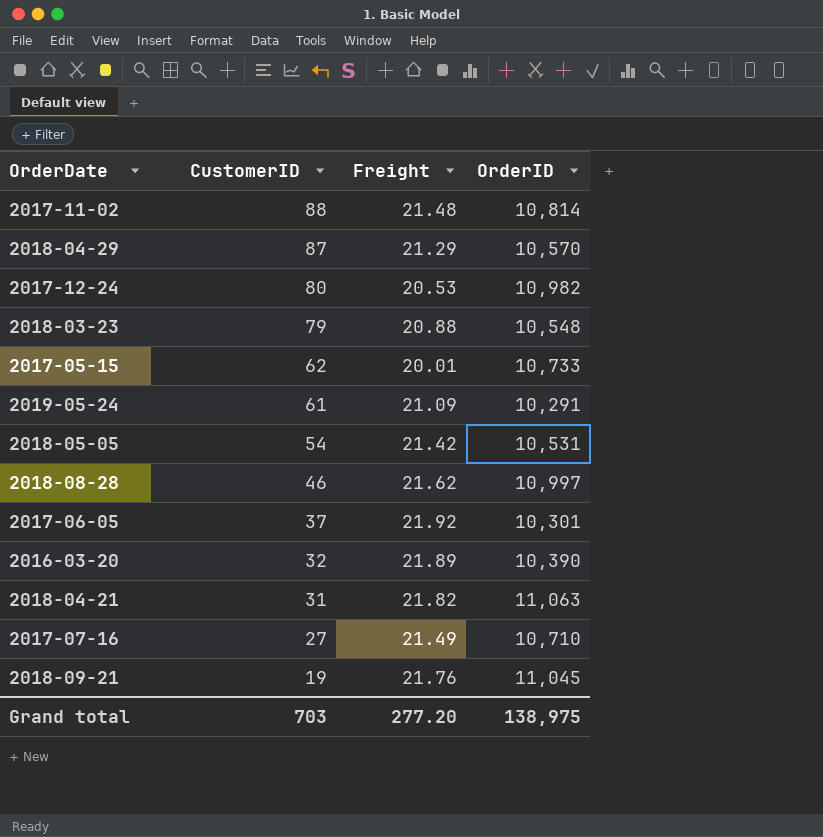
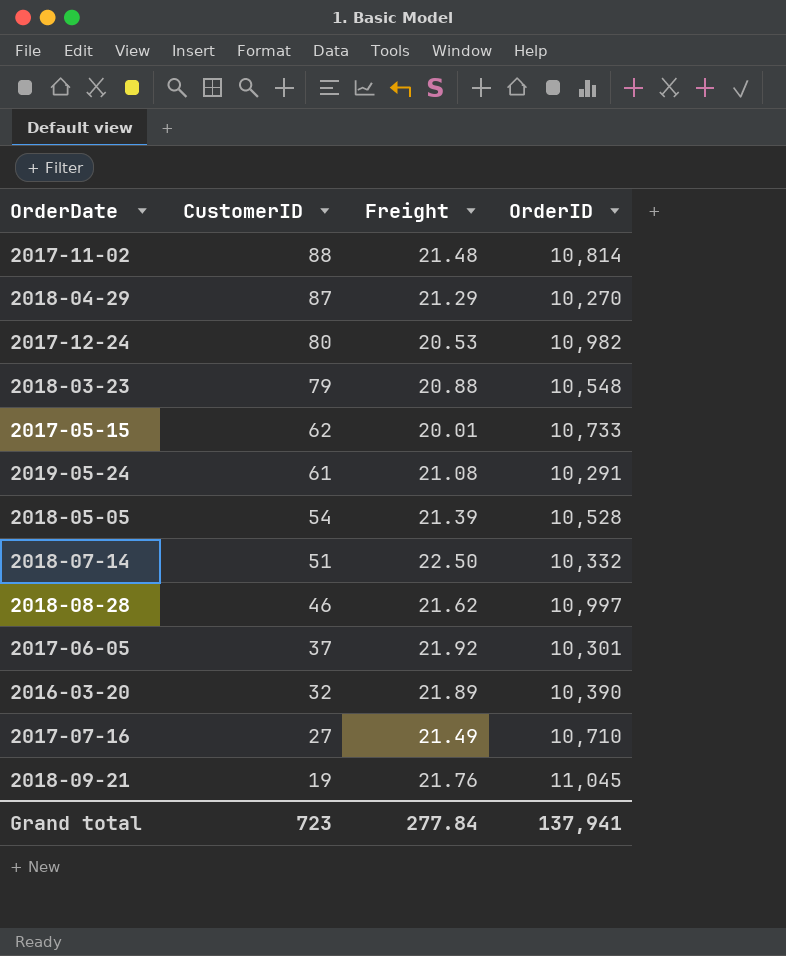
row 2018-04-21: 31 | 21.82 | 11,063 -> none
2018-04-29 | OrderID: 10,570 -> 10,270
2019-05-24 | Freight: 21.09 -> 21.08
2018-05-05 | Freight: 21.42 -> 21.39
2018-05-05 | OrderID: 10,531 -> 10,528
row 2018-07-14: none -> 51 | 22.50 | 10,332
Grand total | CustomerID: 703 -> 723
Grand total | Freight: 277.20 -> 277.84
Grand total | OrderID: 138,975 -> 137,941

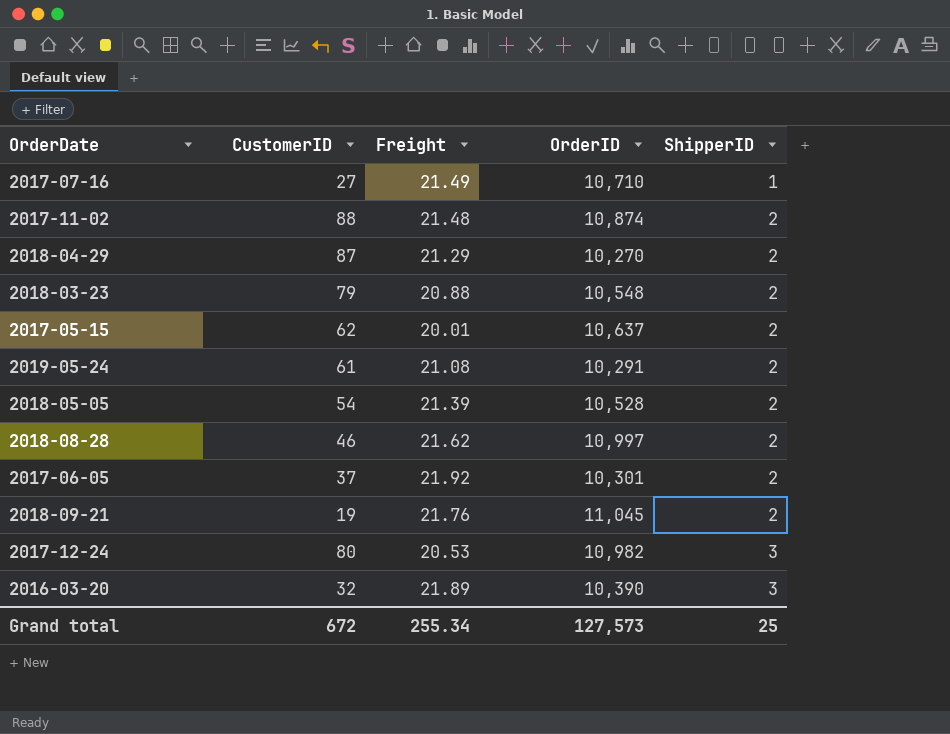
row order: CustomerID descending -> ShipperID ascending
column ShipperID | position: none -> 5
row 2018-07-14: 51 | 22.50 | 10,332 -> none
2017-11-02 | OrderID: 10,814 -> 10,874
2017-05-15 | OrderID: 10,733 -> 10,637
Grand total | CustomerID: 723 -> 672
Grand total | Freight: 277.84 -> 255.34
Grand total | OrderID: 137,941 -> 127,573

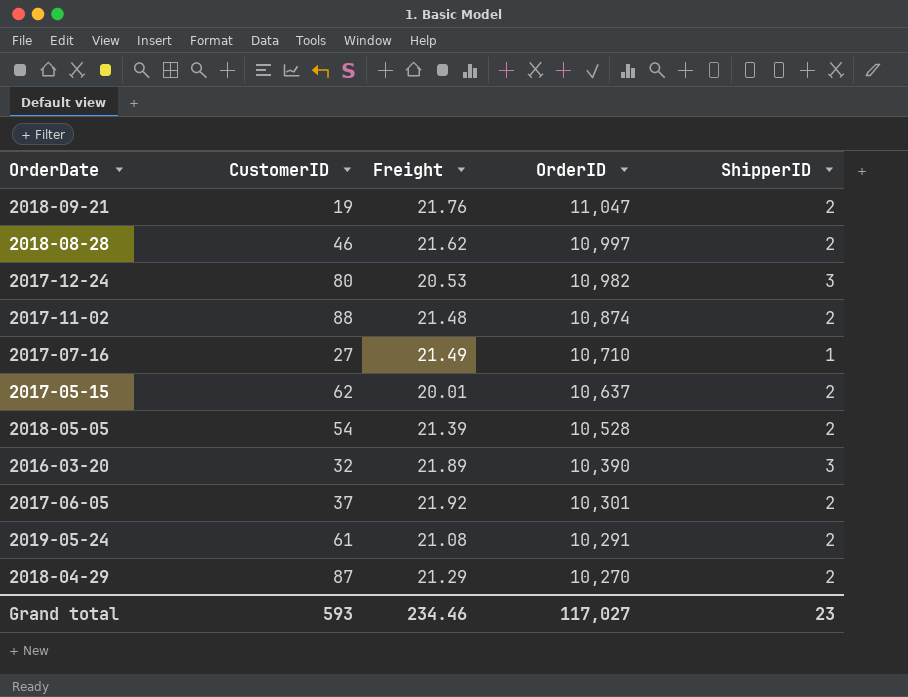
row order: ShipperID ascending -> OrderID descending
row 2018-03-23: 79 | 20.88 | 10,548 | 2 -> none
2018-09-21 | OrderID: 11,045 -> 11,047
Grand total | CustomerID: 672 -> 593
Grand total | Freight: 255.34 -> 234.46
Grand total | OrderID: 127,573 -> 117,027
Grand total | ShipperID: 25 -> 23

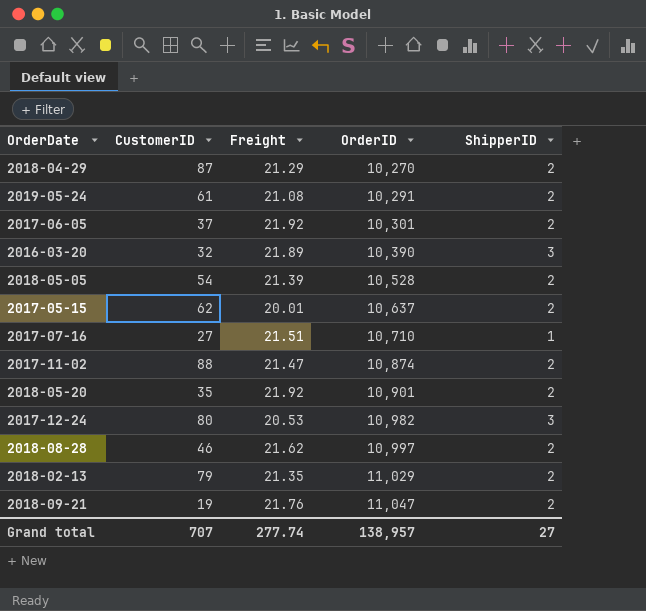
row order: OrderID descending -> OrderID ascending
2017-07-16 | Freight: 21.49 -> 21.51
2017-11-02 | Freight: 21.48 -> 21.47
row 2018-05-20: none -> 35 | 21.92 | 10,901 | 2
row 2018-02-13: none -> 79 | 21.35 | 11,029 | 2
Grand total | CustomerID: 593 -> 707
Grand total | Freight: 234.46 -> 277.74
Grand total | OrderID: 117,027 -> 138,957
Grand total | ShipperID: 23 -> 27

